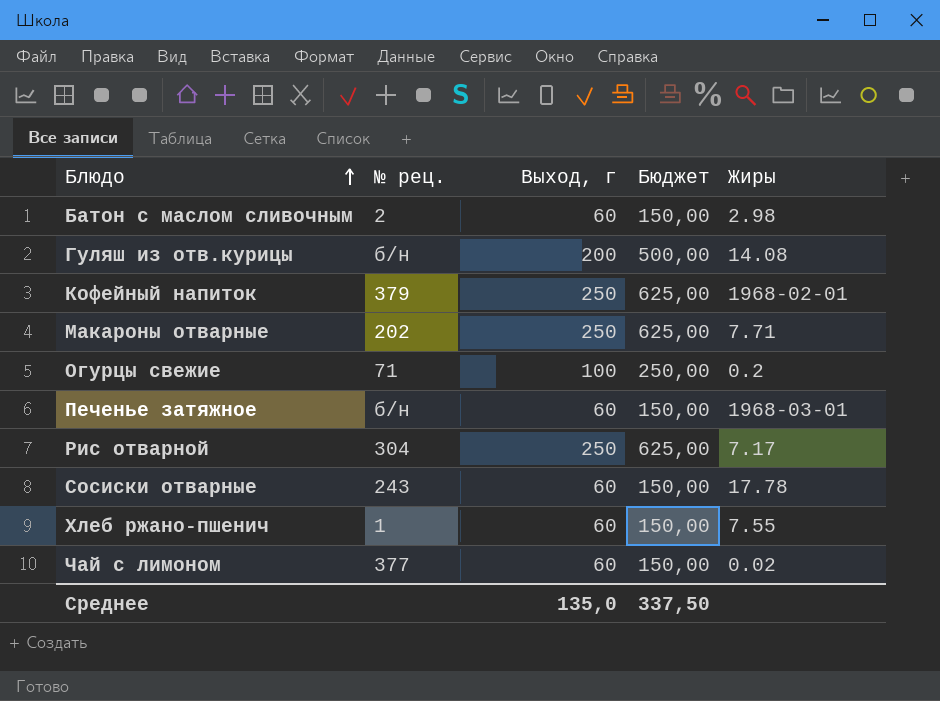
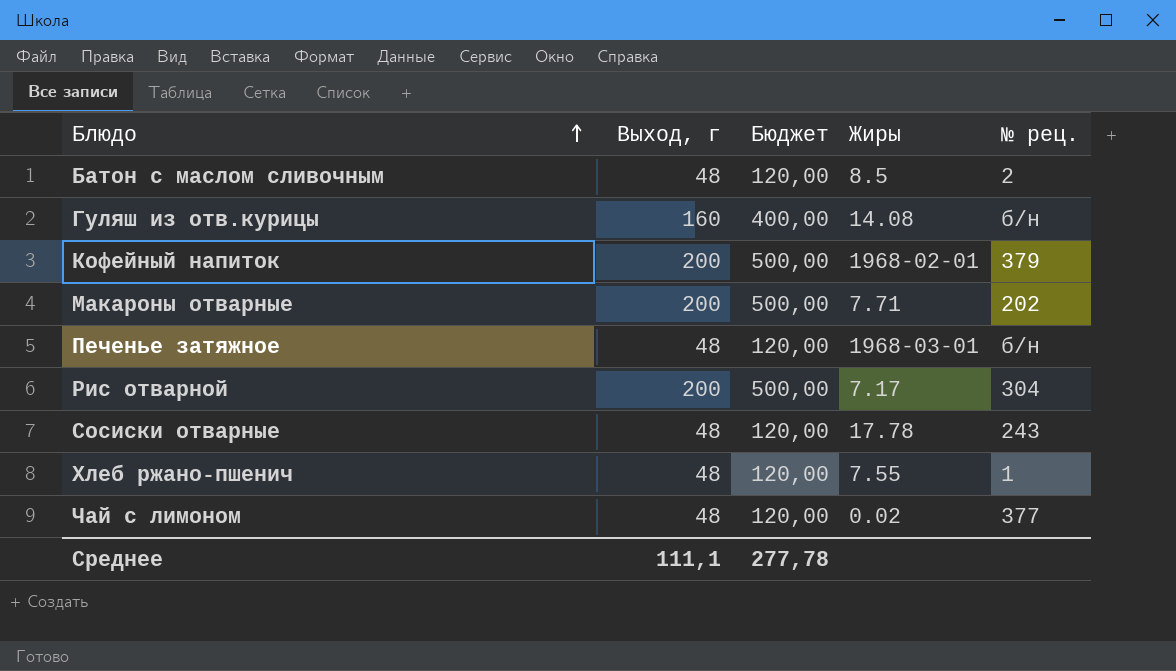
column № рец. | position: 2 -> 5
row Огурцы свежие: 71 | 100 | 250,00 | 0.2 -> none
Батон с маслом сливочным | Выход, г: 60 -> 48
Батон с маслом сливочным | Бюджет: 150,00 -> 120,00
Батон с маслом сливочным | Жиры: 2.98 -> 8.5
Гуляш из отв.курицы | Выход, г: 200 -> 160
Гуляш из отв.курицы | Бюджет: 500,00 -> 400,00
Кофейный напиток | Выход, г: 250 -> 200
Кофейный напиток | Бюджет: 625,00 -> 500,00
Макароны отварные | Выход, г: 250 -> 200
Макароны отварные | Бюджет: 625,00 -> 500,00
Печенье затяжное | Выход, г: 60 -> 48
Печенье затяжное | Бюджет: 150,00 -> 120,00
Рис отварной | Выход, г: 250 -> 200
Рис отварной | Бюджет: 625,00 -> 500,00
Сосиски отварные | Выход, г: 60 -> 48
Сосиски отварные | Бюджет: 150,00 -> 120,00
Хлеб ржано-пшенич | Выход, г: 60 -> 48
Хлеб ржано-пшенич | Бюджет: 150,00 -> 120,00
Чай с лимоном | Выход, г: 60 -> 48
Чай с лимоном | Бюджет: 150,00 -> 120,00
Среднее | Выход, г: 135,0 -> 111,1
Среднее | Бюджет: 337,50 -> 277,78

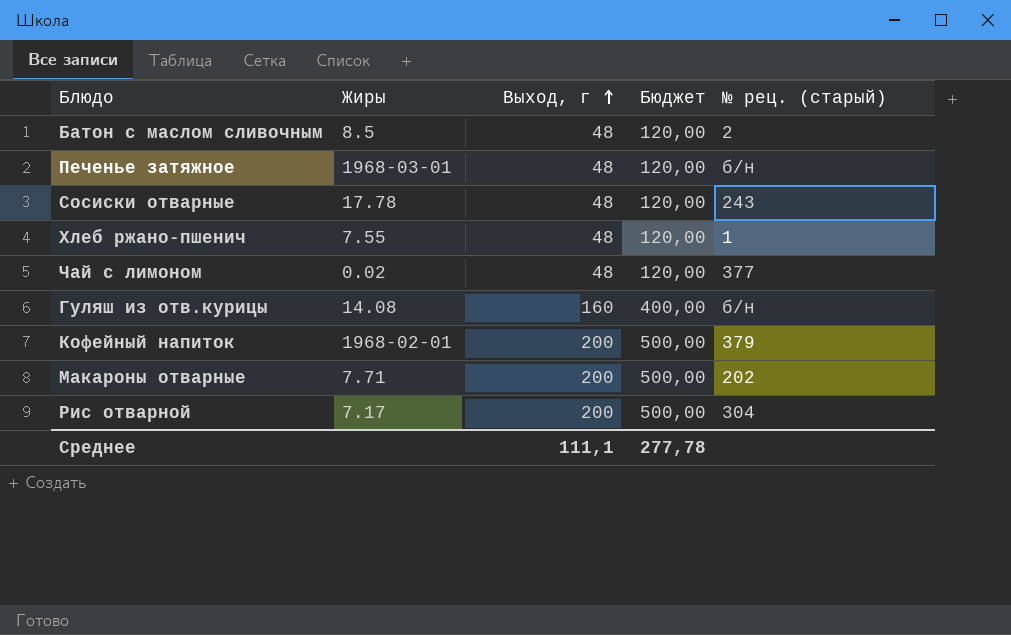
row order: Блюдо ascending -> Выход, г ascending
column Жиры | position: 4 -> 2
column name: № рец. -> № рец. (старый)

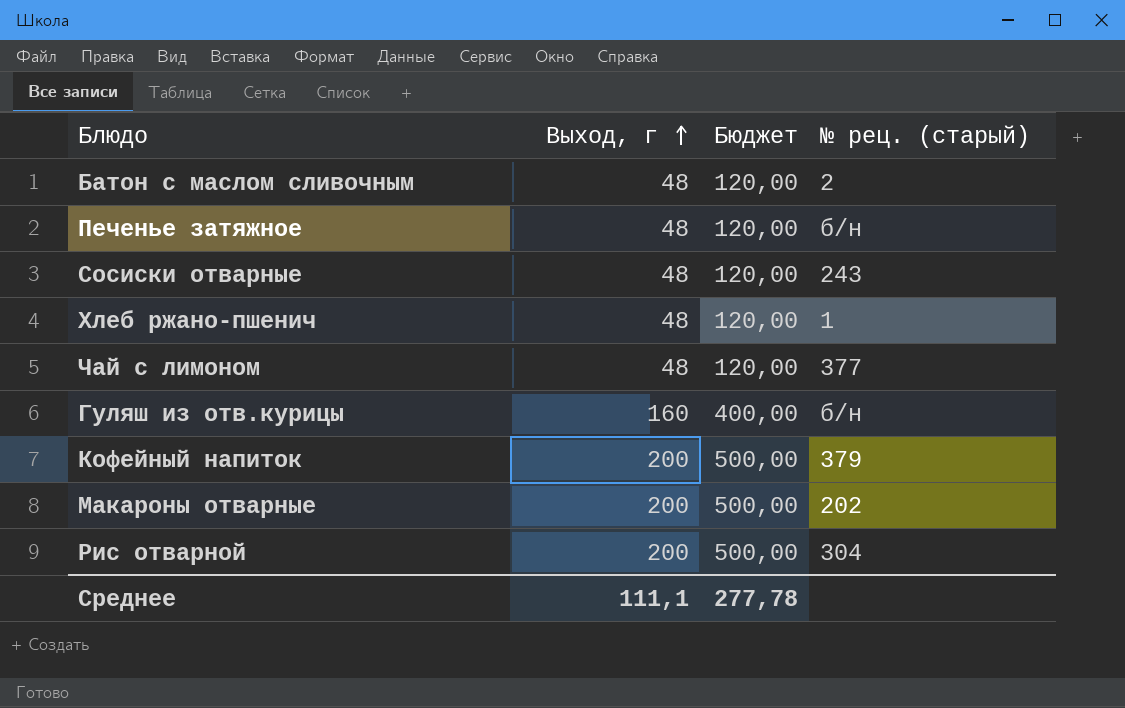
column Жиры | position: 2 -> none

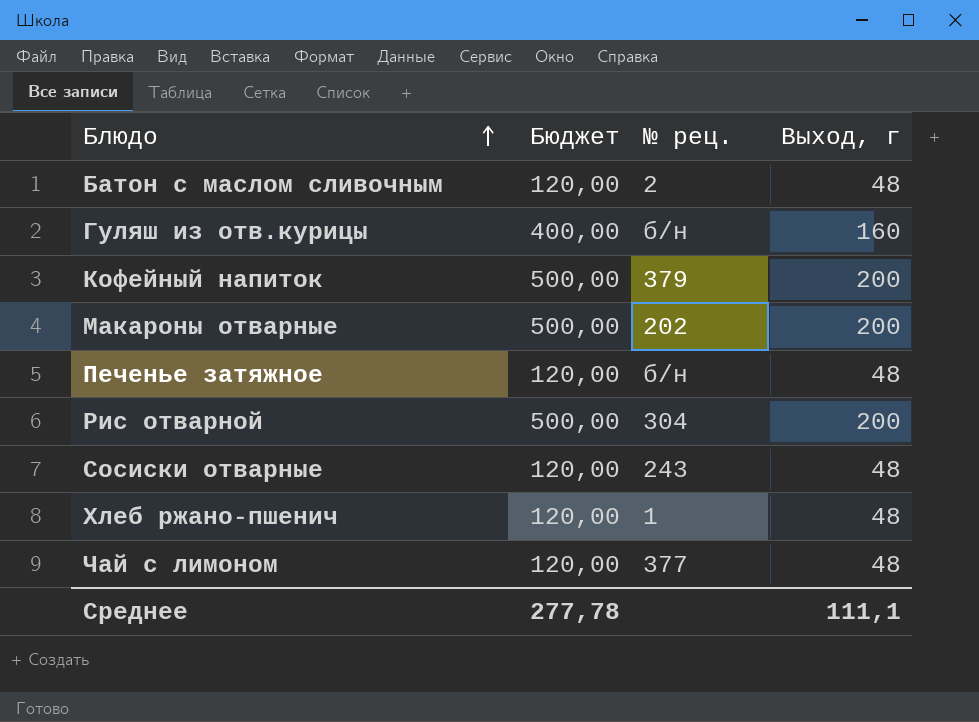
row order: Выход, г ascending -> Блюдо ascending
column name: № рец. (старый) -> № рец.
column Выход, г | position: 2 -> 4

